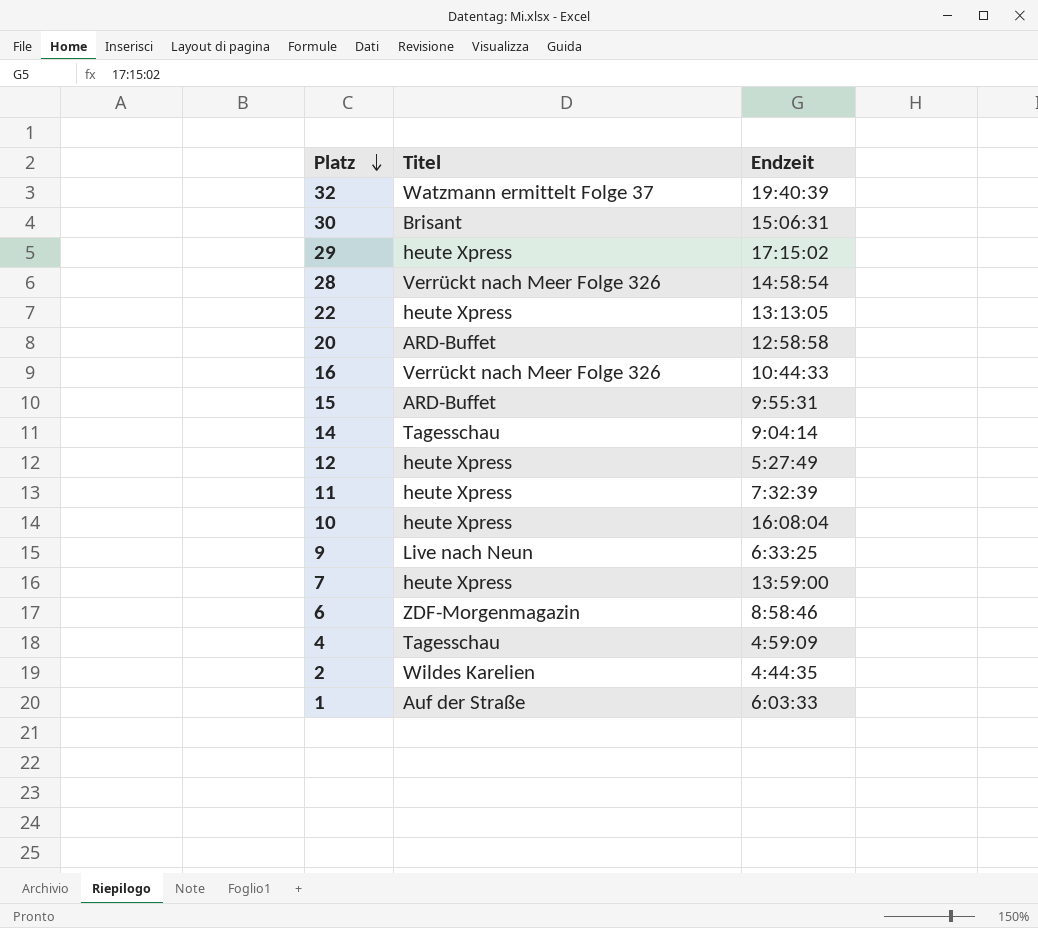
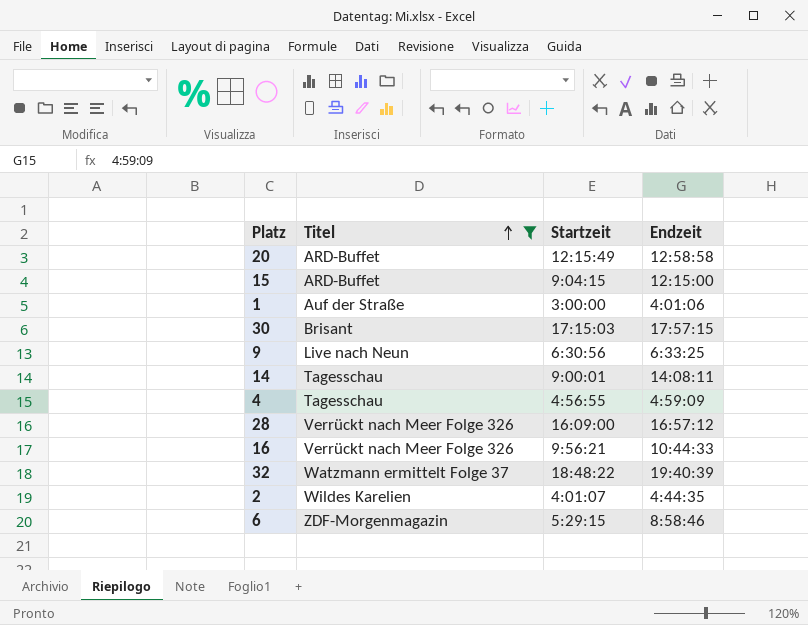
filter: none -> Titel != heute Xpress
row order: Platz descending -> Titel ascending
column Startzeit | position: none -> 3
15 | Endzeit: 9:55:31 -> 12:15:00
1 | Endzeit: 6:03:33 -> 4:01:06
30 | Endzeit: 15:06:31 -> 17:57:15
14 | Endzeit: 9:04:14 -> 14:08:11
28 | Endzeit: 14:58:54 -> 16:57:12

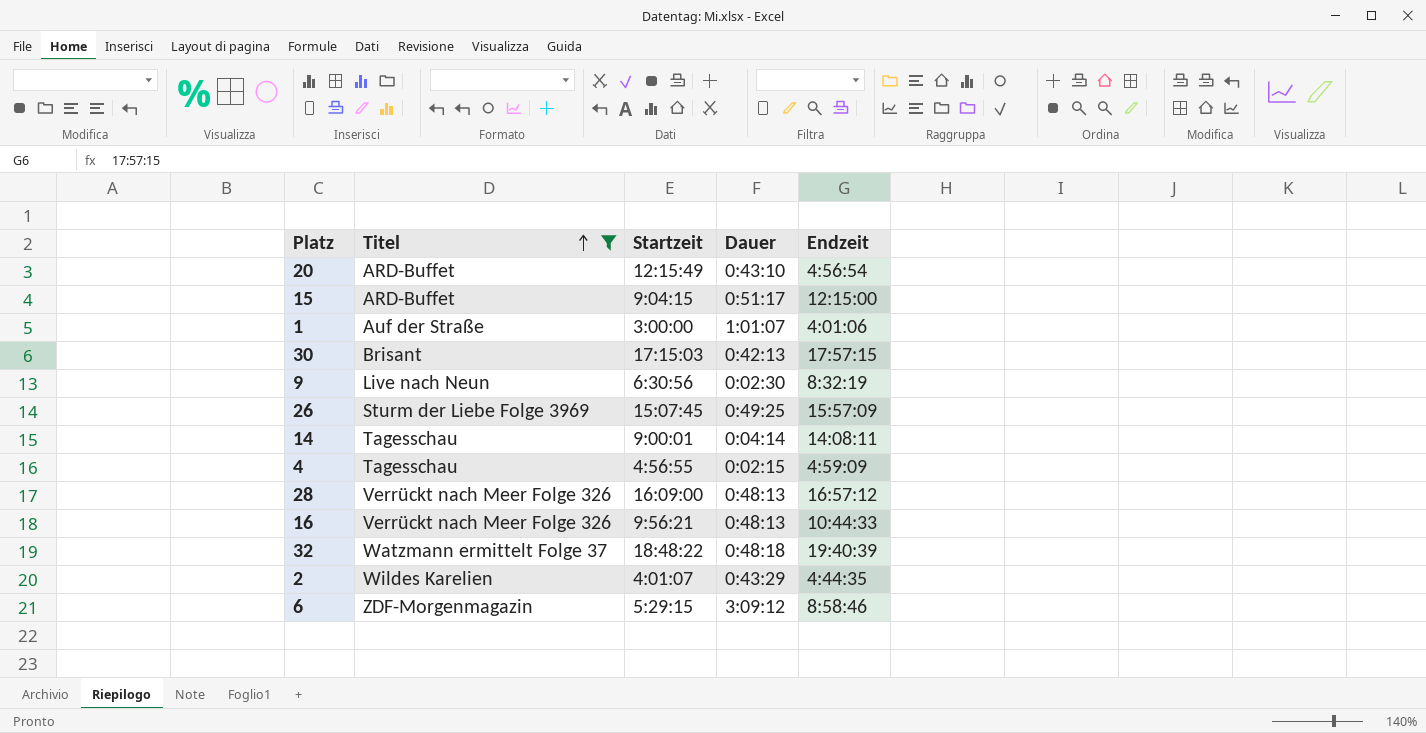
column Dauer | position: none -> 4
20 | Endzeit: 12:58:58 -> 4:56:54
9 | Endzeit: 6:33:25 -> 8:32:19
row 26: none -> Sturm der Liebe Folge 3969 | 15:07:45 | 0:49:25 | 15:57:09

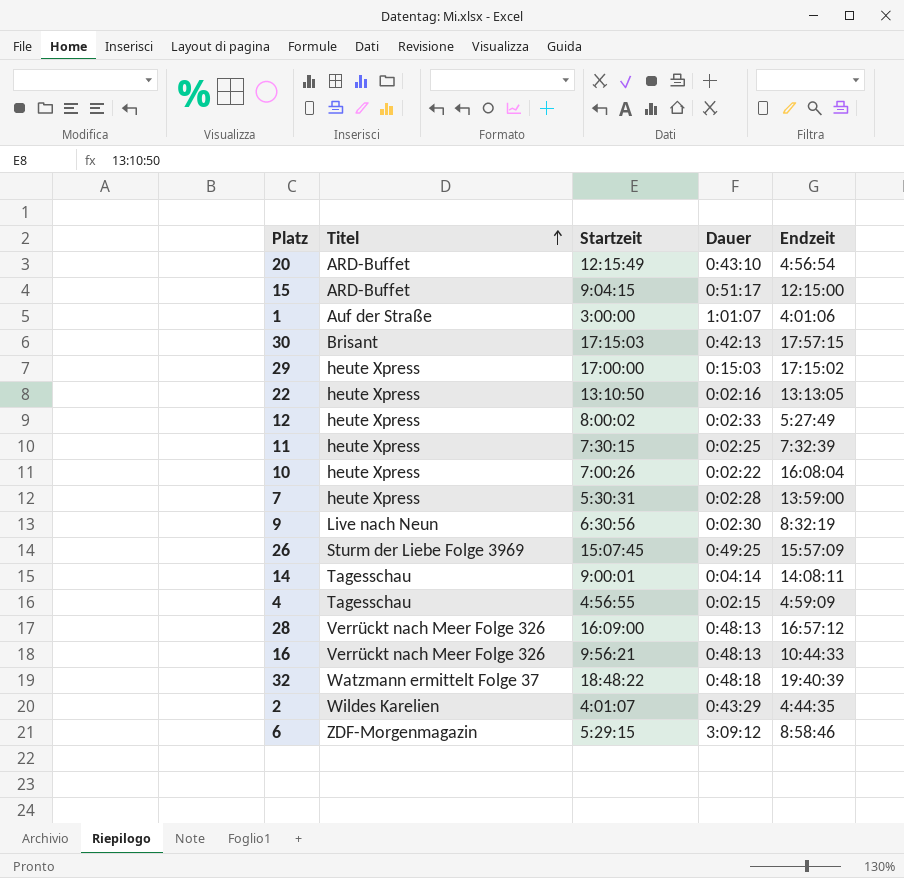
filter: Titel != heute Xpress -> none

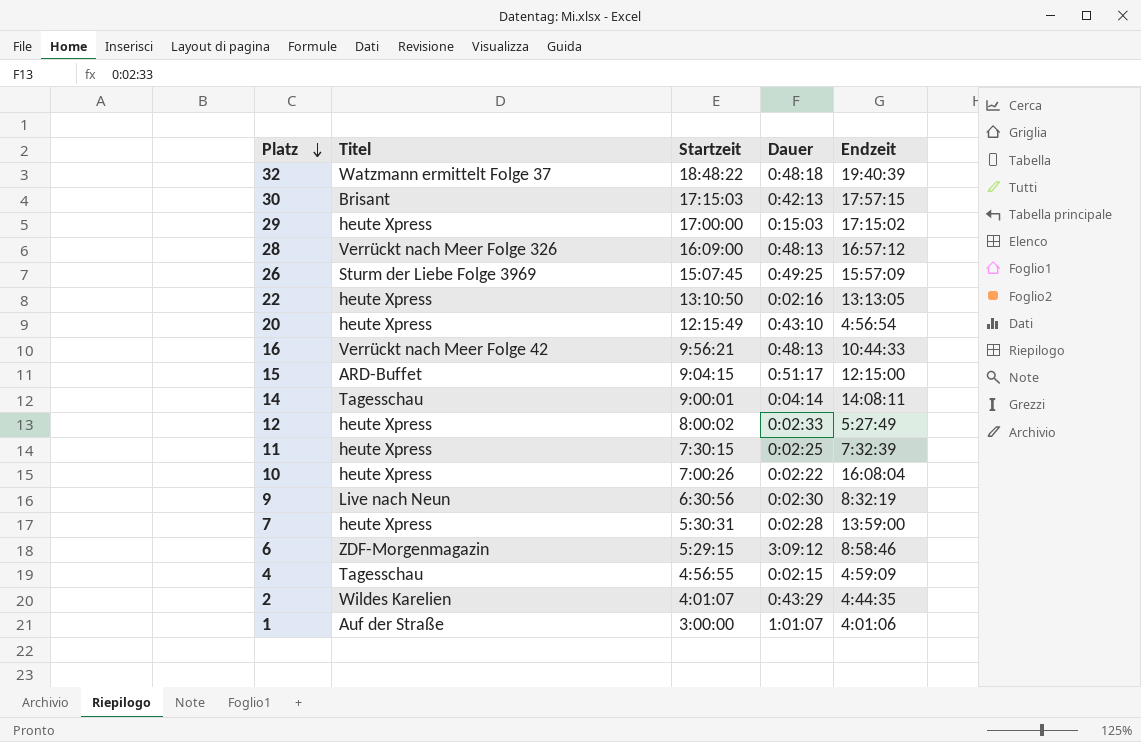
row order: Titel ascending -> Platz descending
20 | Titel: ARD-Buffet -> heute Xpress
16 | Titel: Verrückt nach Meer Folge 326 -> Verrückt nach Meer Folge 42

